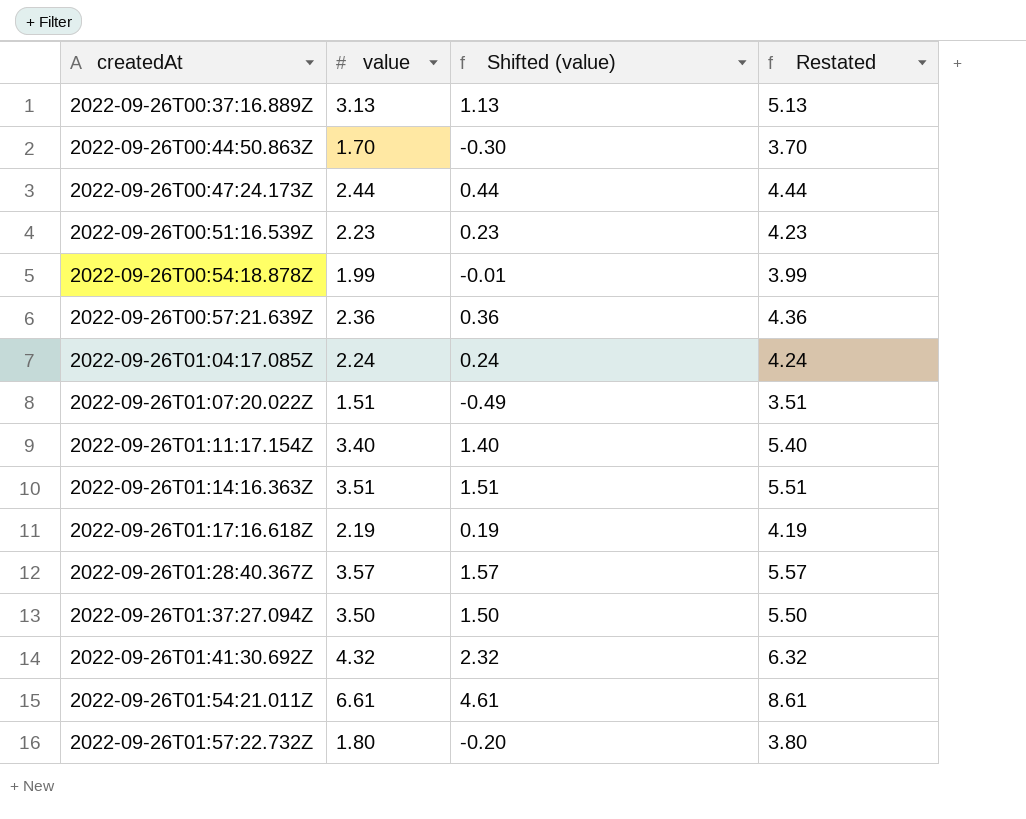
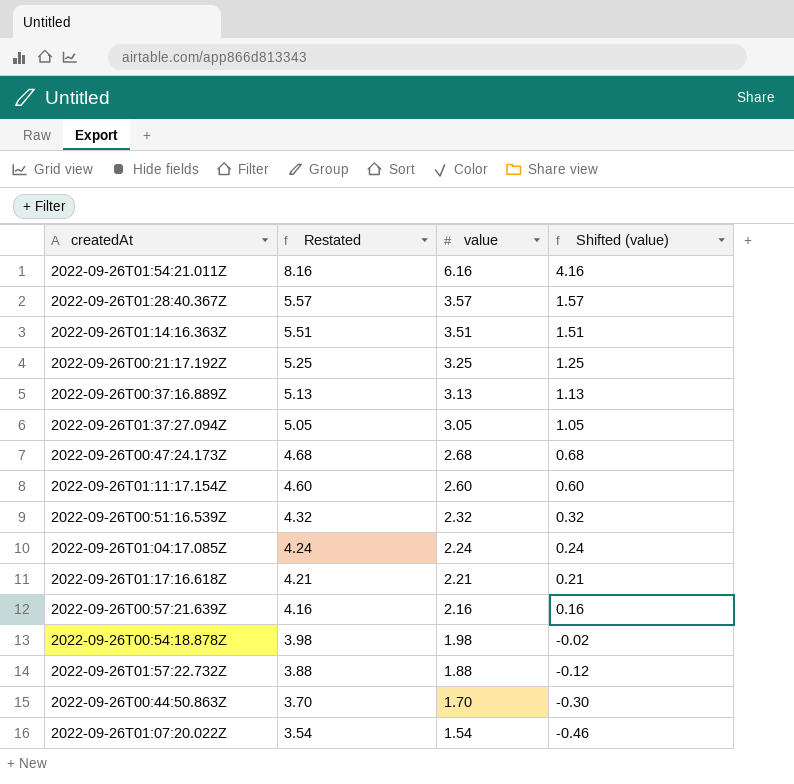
row order: createdAt ascending -> Restated descending
column Restated | position: 4 -> 2
row 2022-09-26T01:41:30.692Z: 4.32 | 2.32 | 6.32 -> none
2022-09-26T01:54:21.011Z | Restated: 8.61 -> 8.16
2022-09-26T01:54:21.011Z | value: 6.61 -> 6.16
2022-09-26T01:54:21.011Z | Shifted (value): 4.61 -> 4.16
row 2022-09-26T00:21:17.192Z: none -> 5.25 | 3.25 | 1.25
2022-09-26T01:37:27.094Z | Restated: 5.50 -> 5.05
2022-09-26T01:37:27.094Z | value: 3.50 -> 3.05
2022-09-26T01:37:27.094Z | Shifted (value): 1.50 -> 1.05
2022-09-26T00:47:24.173Z | Restated: 4.44 -> 4.68
2022-09-26T00:47:24.173Z | value: 2.44 -> 2.68
2022-09-26T00:47:24.173Z | Shifted (value): 0.44 -> 0.68
2022-09-26T01:11:17.154Z | Restated: 5.40 -> 4.60
2022-09-26T01:11:17.154Z | value: 3.40 -> 2.60
2022-09-26T01:11:17.154Z | Shifted (value): 1.40 -> 0.60
2022-09-26T00:51:16.539Z | Restated: 4.23 -> 4.32
2022-09-26T00:51:16.539Z | value: 2.23 -> 2.32
2022-09-26T00:51:16.539Z | Shifted (value): 0.23 -> 0.32
2022-09-26T01:17:16.618Z | Restated: 4.19 -> 4.21
2022-09-26T01:17:16.618Z | value: 2.19 -> 2.21
2022-09-26T01:17:16.618Z | Shifted (value): 0.19 -> 0.21
2022-09-26T00:57:21.639Z | Restated: 4.36 -> 4.16
2022-09-26T00:57:21.639Z | value: 2.36 -> 2.16
2022-09-26T00:57:21.639Z | Shifted (value): 0.36 -> 0.16
2022-09-26T00:54:18.878Z | Restated: 3.99 -> 3.98
2022-09-26T00:54:18.878Z | value: 1.99 -> 1.98
2022-09-26T00:54:18.878Z | Shifted (value): -0.01 -> -0.02
2022-09-26T01:57:22.732Z | Restated: 3.80 -> 3.88
2022-09-26T01:57:22.732Z | value: 1.80 -> 1.88
2022-09-26T01:57:22.732Z | Shifted (value): -0.20 -> -0.12
2022-09-26T01:07:20.022Z | Restated: 3.51 -> 3.54
2022-09-26T01:07:20.022Z | value: 1.51 -> 1.54
2022-09-26T01:07:20.022Z | Shifted (value): -0.49 -> -0.46

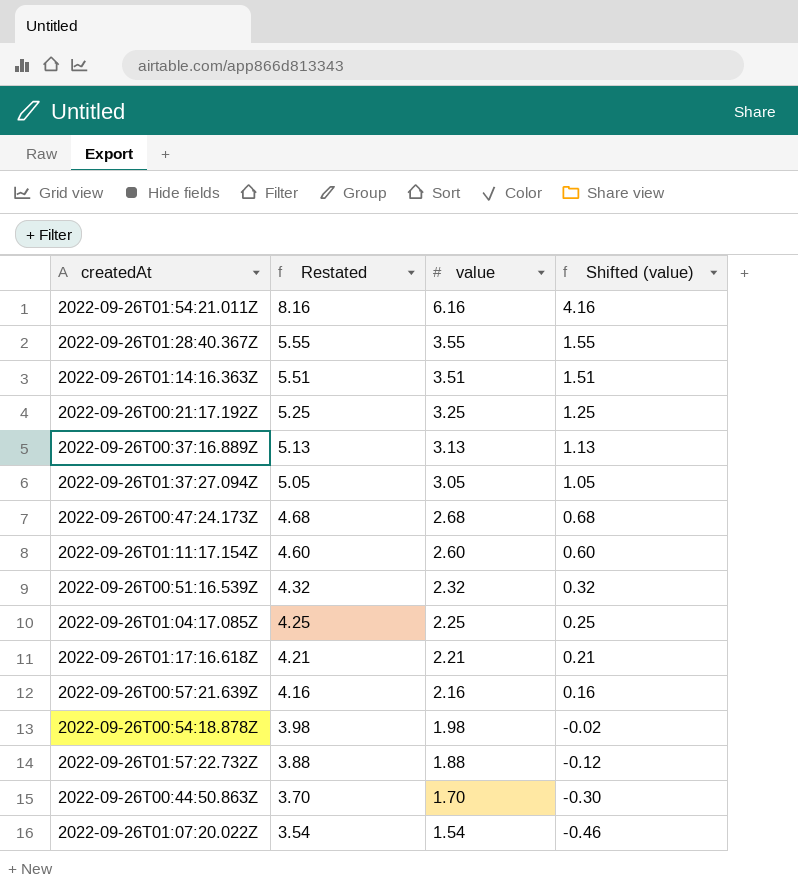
2022-09-26T01:28:40.367Z | Restated: 5.57 -> 5.55
2022-09-26T01:28:40.367Z | value: 3.57 -> 3.55
2022-09-26T01:28:40.367Z | Shifted (value): 1.57 -> 1.55
2022-09-26T01:04:17.085Z | Restated: 4.24 -> 4.25
2022-09-26T01:04:17.085Z | value: 2.24 -> 2.25
2022-09-26T01:04:17.085Z | Shifted (value): 0.24 -> 0.25

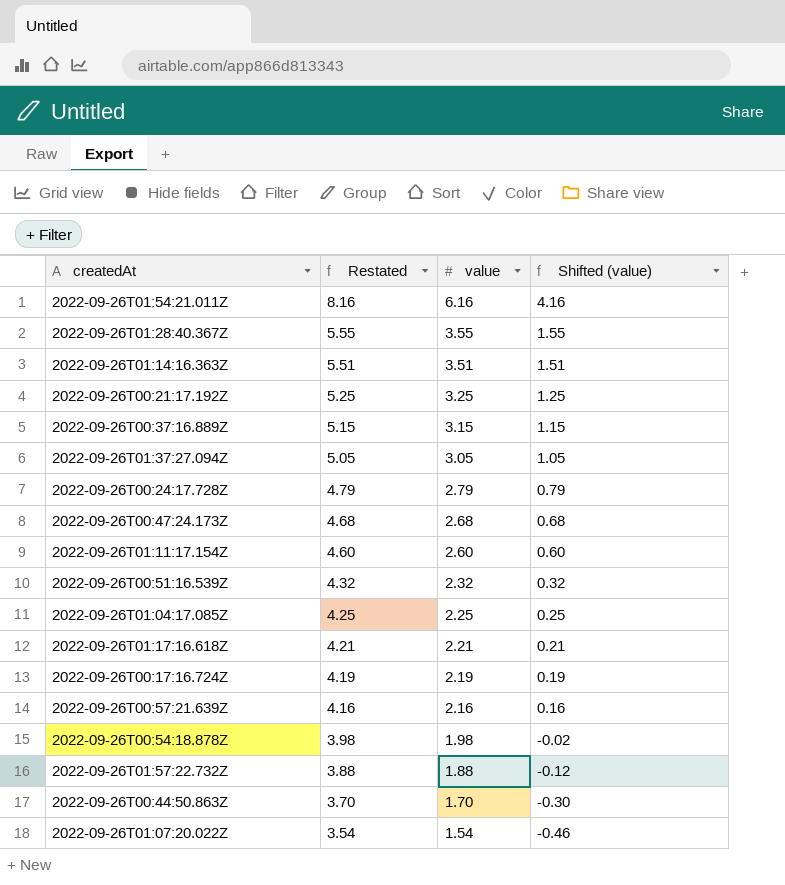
2022-09-26T00:37:16.889Z | Restated: 5.13 -> 5.15
2022-09-26T00:37:16.889Z | value: 3.13 -> 3.15
2022-09-26T00:37:16.889Z | Shifted (value): 1.13 -> 1.15
row 2022-09-26T00:24:17.728Z: none -> 4.79 | 2.79 | 0.79
row 2022-09-26T00:17:16.724Z: none -> 4.19 | 2.19 | 0.19

